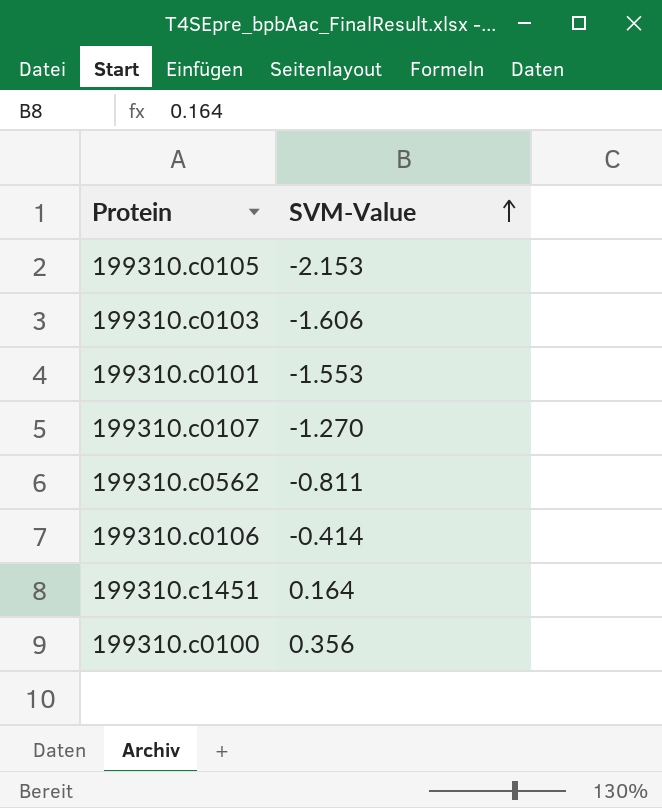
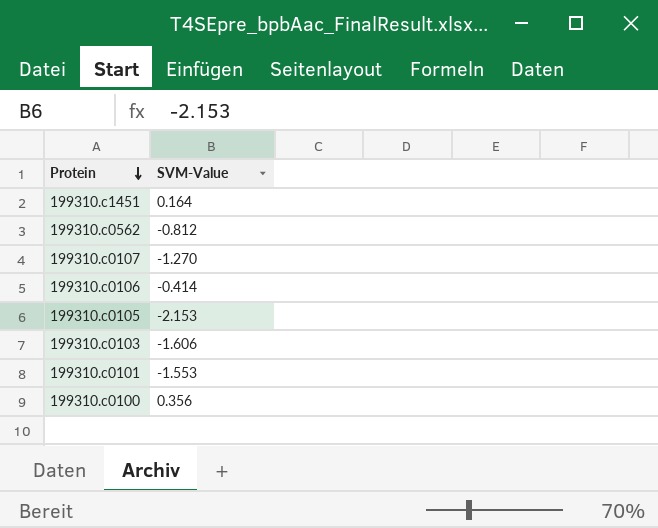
row order: SVM-Value ascending -> Protein descending
199310.c0562 | SVM-Value: -0.811 -> -0.812

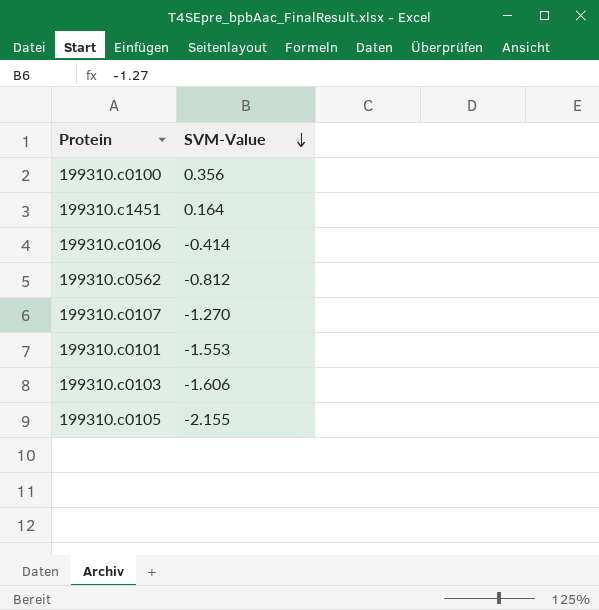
row order: Protein descending -> SVM-Value descending
199310.c0105 | SVM-Value: -2.153 -> -2.155

